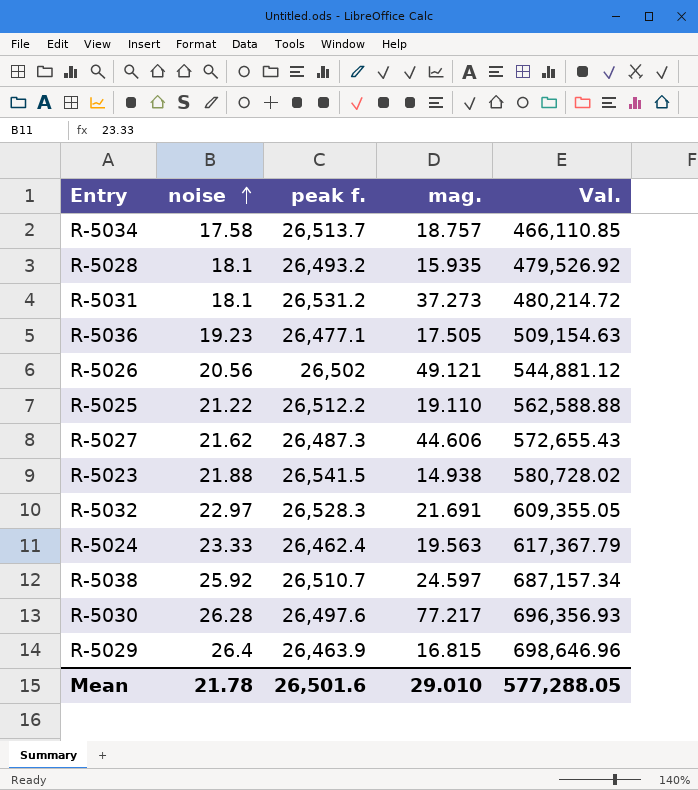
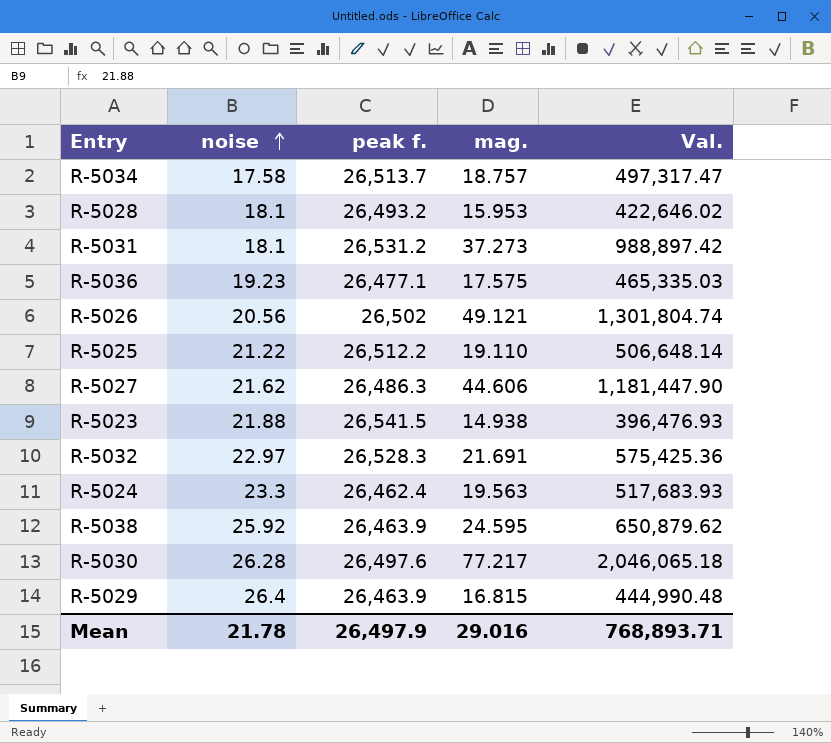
column Val. | formula: [noise] * [peak f.] -> [peak f.] * [mag.]
R-5028 | mag.: 15.935 -> 15.953
R-5036 | mag.: 17.505 -> 17.575
R-5027 | peak f.: 26,487.3 -> 26,486.3
R-5024 | noise: 23.33 -> 23.3
R-5038 | peak f.: 26,510.7 -> 26,463.9
R-5038 | mag.: 24.597 -> 24.595
Mean | peak f.: 26,501.6 -> 26,497.9
Mean | mag.: 29.010 -> 29.016
Mean | Val.: 577,288.05 -> 768,893.71

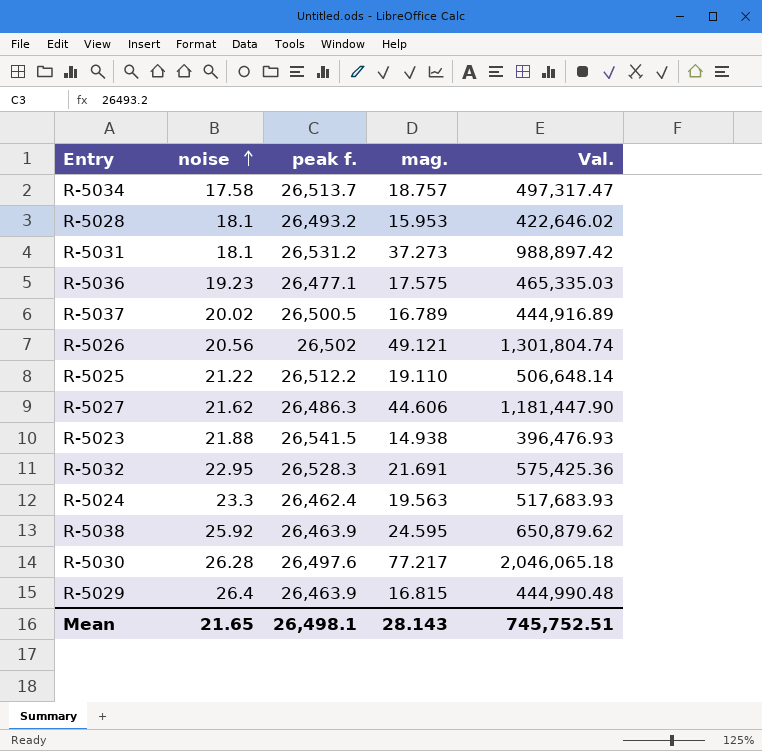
row R-5037: none -> 20.02 | 26,500.5 | 16.789 | 444,916.89
R-5032 | noise: 22.97 -> 22.95
Mean | noise: 21.78 -> 21.65
Mean | peak f.: 26,497.9 -> 26,498.1
Mean | mag.: 29.016 -> 28.143
Mean | Val.: 768,893.71 -> 745,752.51

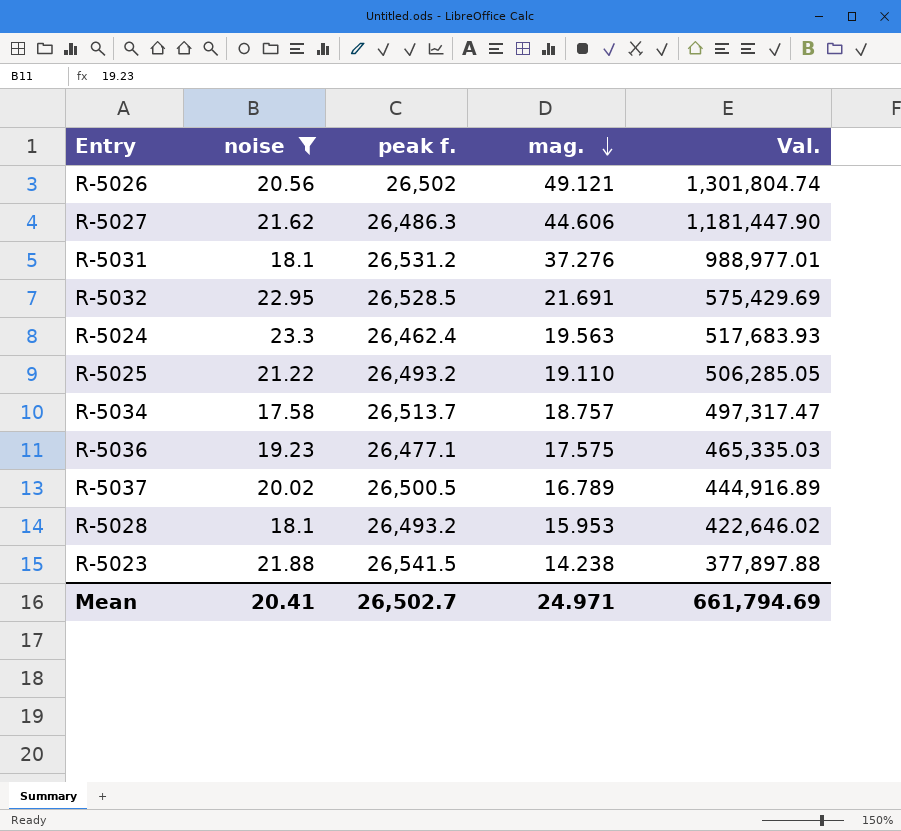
filter: none -> noise <= 23.3
row order: noise ascending -> mag. descending
R-5031 | mag.: 37.273 -> 37.276
R-5031 | Val.: 988,897.42 -> 988,977.01
R-5032 | peak f.: 26,528.3 -> 26,528.5
R-5032 | Val.: 575,425.36 -> 575,429.69
R-5025 | peak f.: 26,512.2 -> 26,493.2
R-5025 | Val.: 506,648.14 -> 506,285.05
R-5023 | mag.: 14.938 -> 14.238
R-5023 | Val.: 396,476.93 -> 377,897.88
Mean | noise: 21.65 -> 20.41
Mean | peak f.: 26,498.1 -> 26,502.7
Mean | mag.: 28.143 -> 24.971
Mean | Val.: 745,752.51 -> 661,794.69

